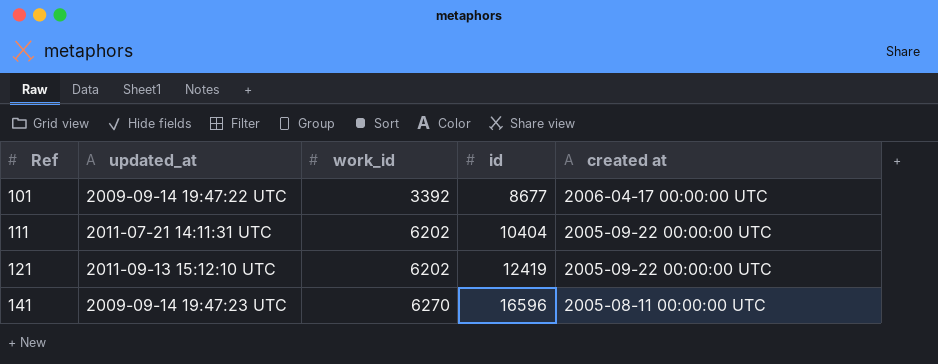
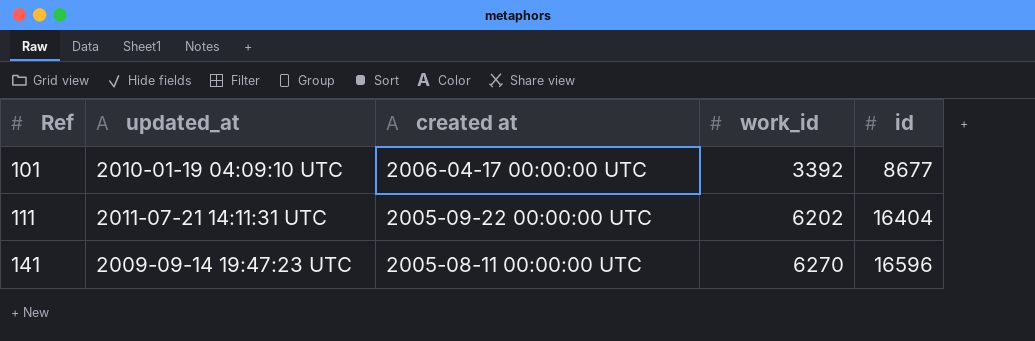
column created at | position: 5 -> 3
row 121: 2011-09-13 15:12:10 UTC | 6202 | 12419 | 2005-09-22 00:00:00 UTC -> none
101 | updated_at: 2009-09-14 19:47:22 UTC -> 2010-01-19 04:09:10 UTC
111 | id: 10404 -> 16404

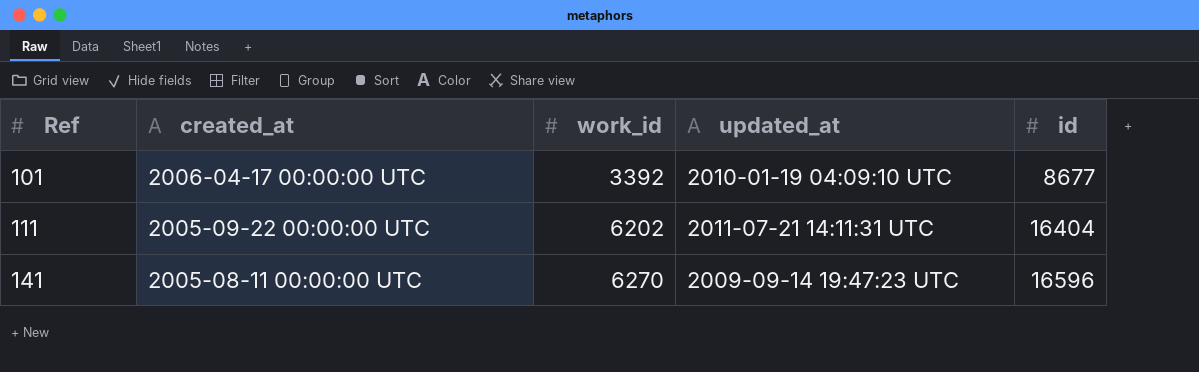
column name: created at -> created_at
column updated_at | position: 2 -> 4

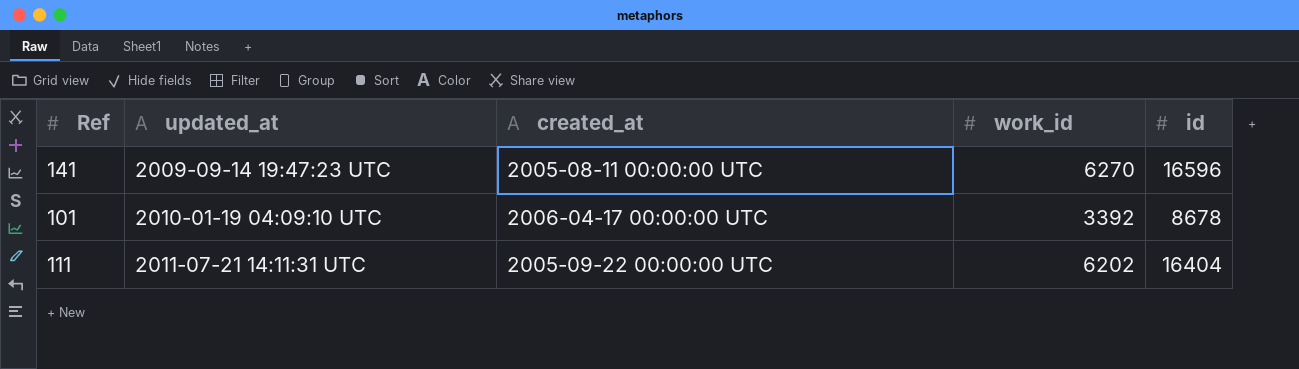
row order: Ref ascending -> updated_at ascending
column updated_at | position: 4 -> 2
101 | id: 8677 -> 8678

